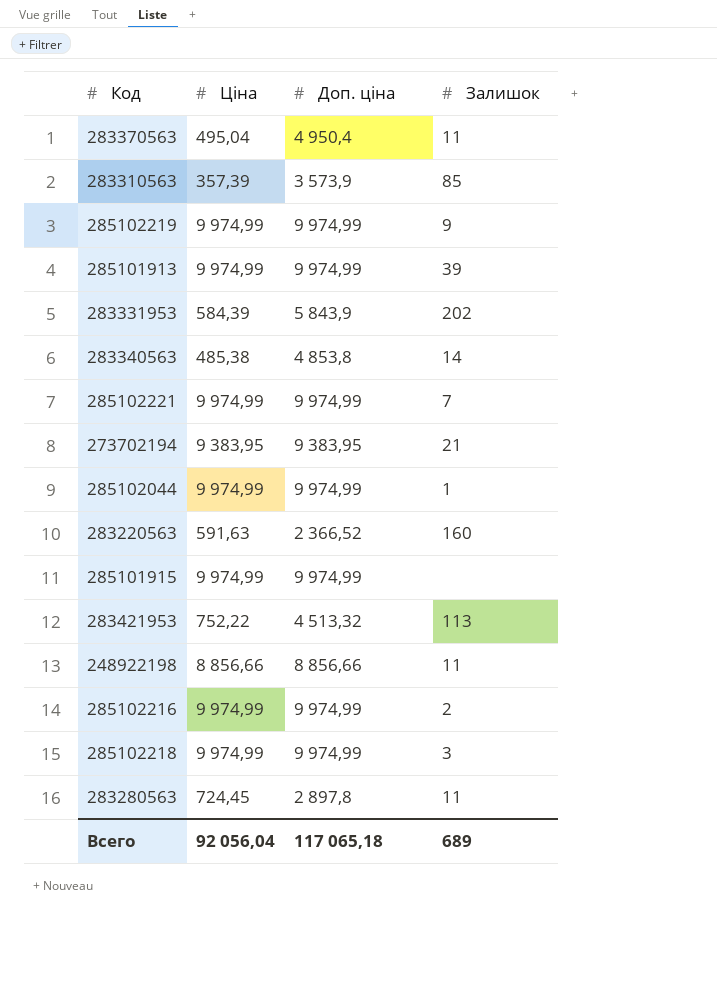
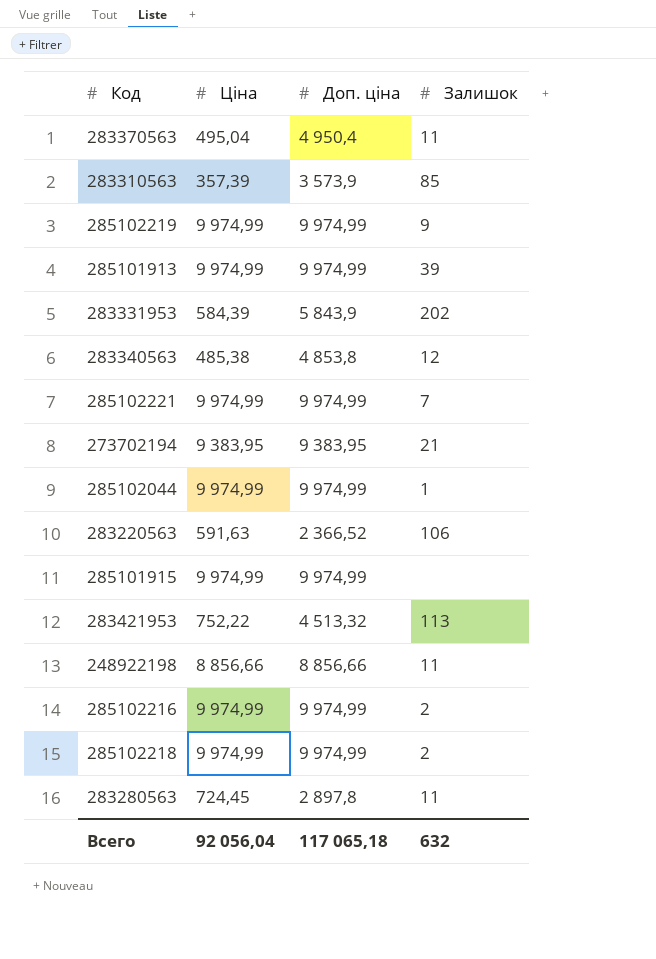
283340563 | Залишок: 14 -> 12
283220563 | Залишок: 160 -> 106
285102218 | Залишок: 3 -> 2
Всего | Залишок: 689 -> 632

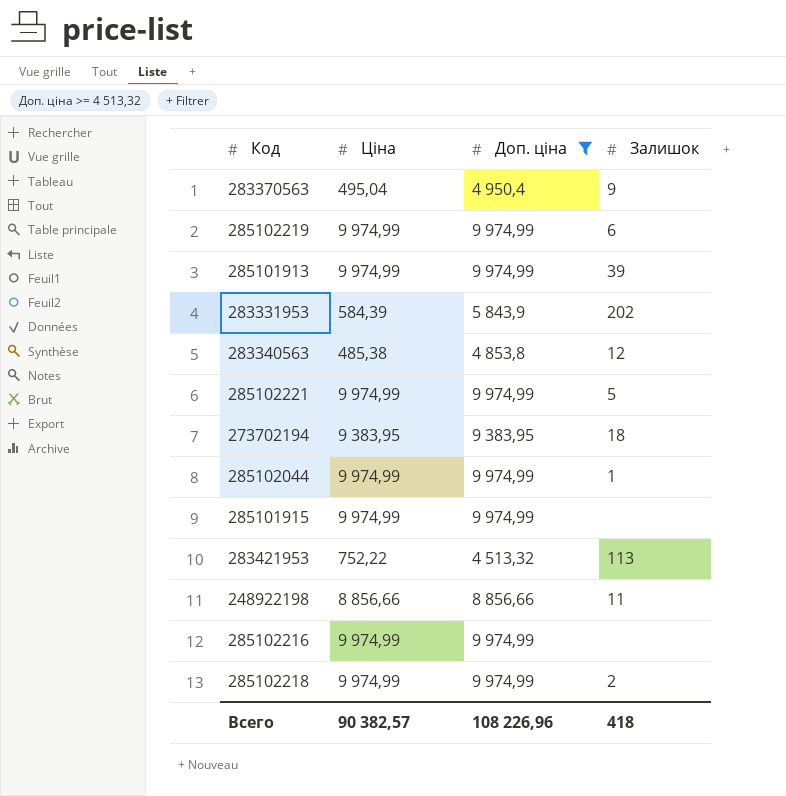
filter: none -> Доп. ціна >= 4 513,32
283370563 | Залишок: 11 -> 9
285102219 | Залишок: 9 -> 6
285102221 | Залишок: 7 -> 5
273702194 | Залишок: 21 -> 18
285102216 | Залишок: 2 -> none
Всего | Ціна: 92 056,04 -> 90 382,57
Всего | Доп. ціна: 117 065,18 -> 108 226,96
Всего | Залишок: 632 -> 418

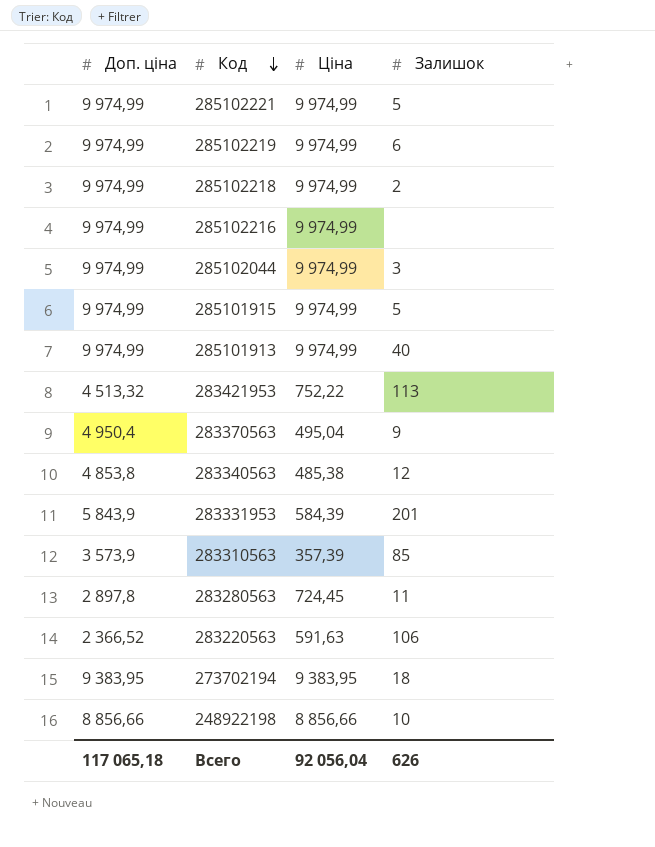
filter: Доп. ціна >= 4 513,32 -> none
row order: none -> Код descending
column Доп. ціна | position: 3 -> 1
285102044 | Залишок: 1 -> 3
285101915 | Залишок: none -> 5
285101913 | Залишок: 39 -> 40
283331953 | Залишок: 202 -> 201
248922198 | Залишок: 11 -> 10
Всего | Доп. ціна: 108 226,96 -> 117 065,18
Всего | Ціна: 90 382,57 -> 92 056,04
Всего | Залишок: 418 -> 626

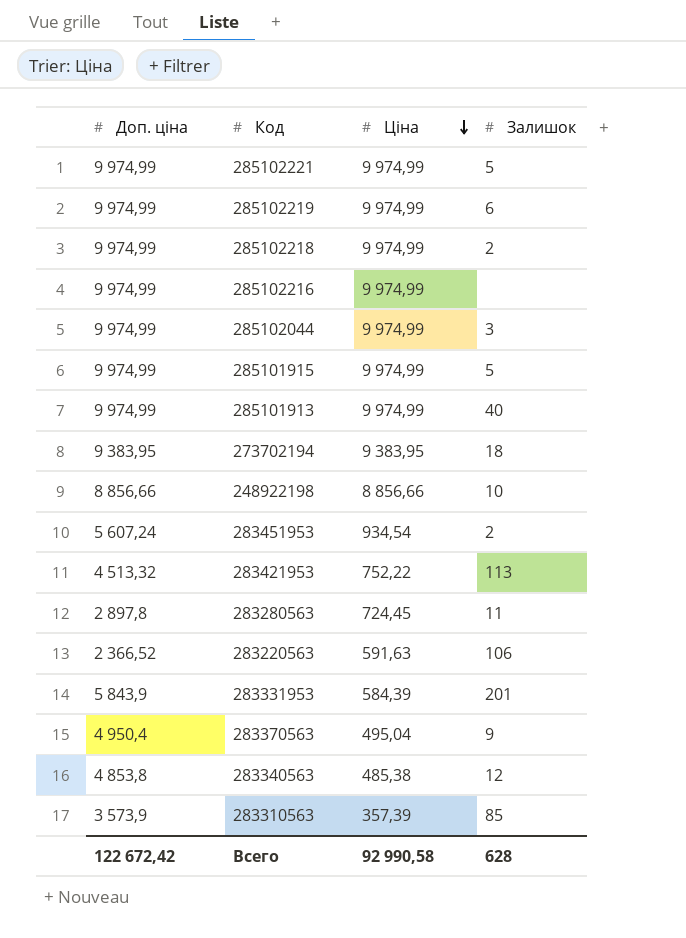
row order: Код descending -> Ціна descending
row 283451953: none -> 5 607,24 | 934,54 | 2
Всего | Доп. ціна: 117 065,18 -> 122 672,42
Всего | Ціна: 92 056,04 -> 92 990,58
Всего | Залишок: 626 -> 628

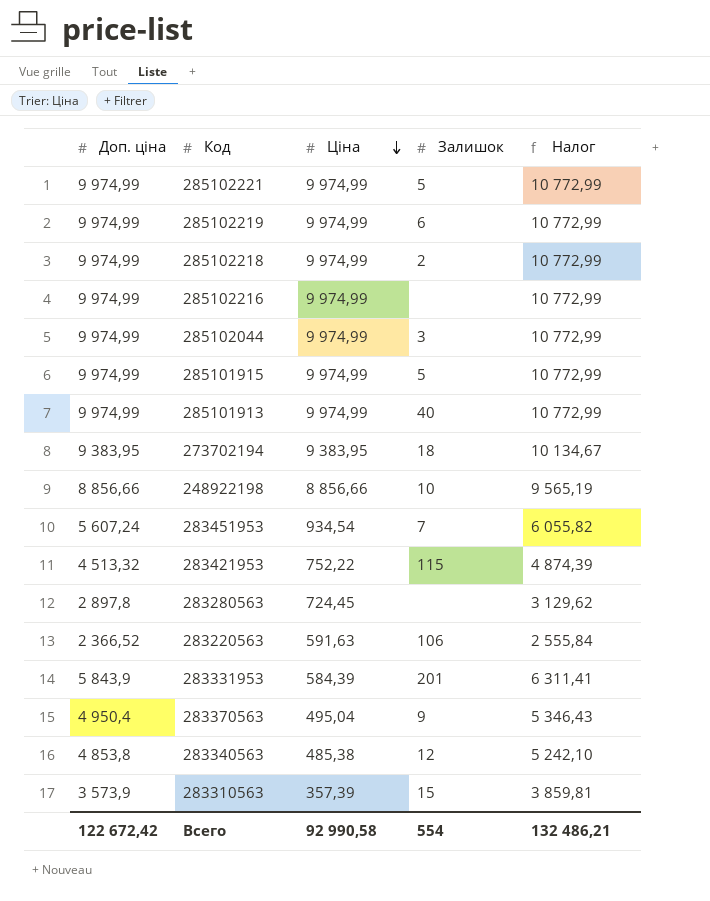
column Налог | formula: none -> [Доп. ціна] * 1,08
283451953 | Залишок: 2 -> 7
283421953 | Залишок: 113 -> 115
283280563 | Залишок: 11 -> none
283310563 | Залишок: 85 -> 15
Всего | Залишок: 628 -> 554

